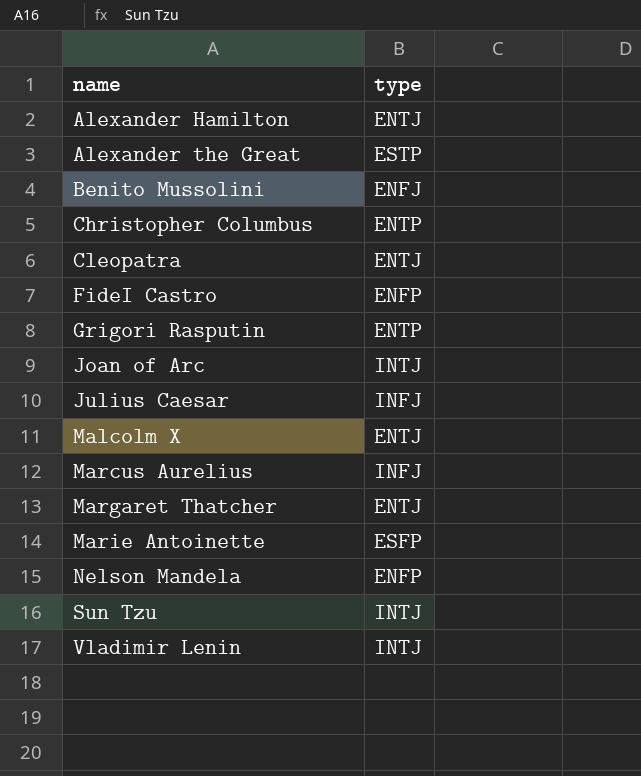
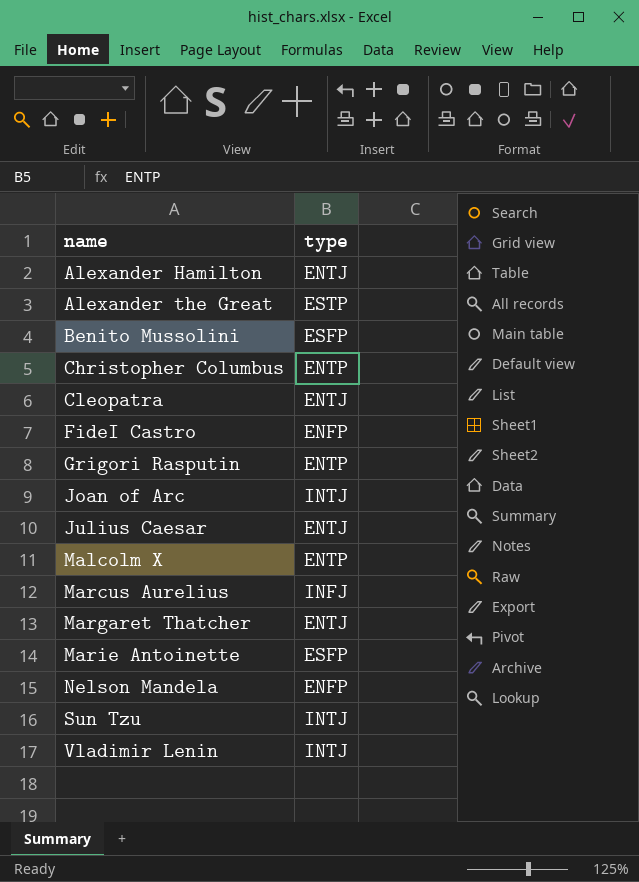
Benito Mussolini | type: ENFJ -> ESFP
Julius Caesar | type: INFJ -> ENTJ
Malcolm X | type: ENTJ -> ENTP

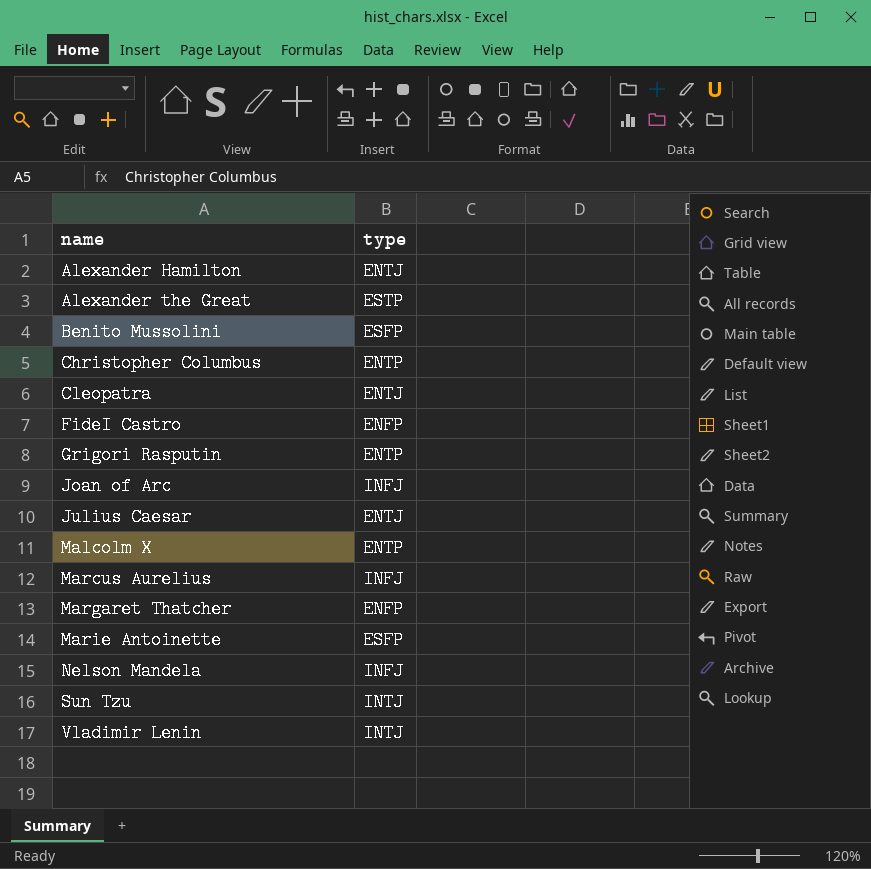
Joan of Arc | type: INTJ -> INFJ
Margaret Thatcher | type: ENTJ -> ENFP
Nelson Mandela | type: ENFP -> INFJ

